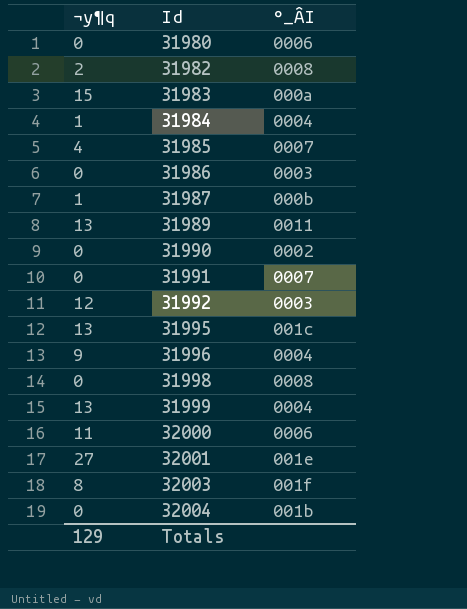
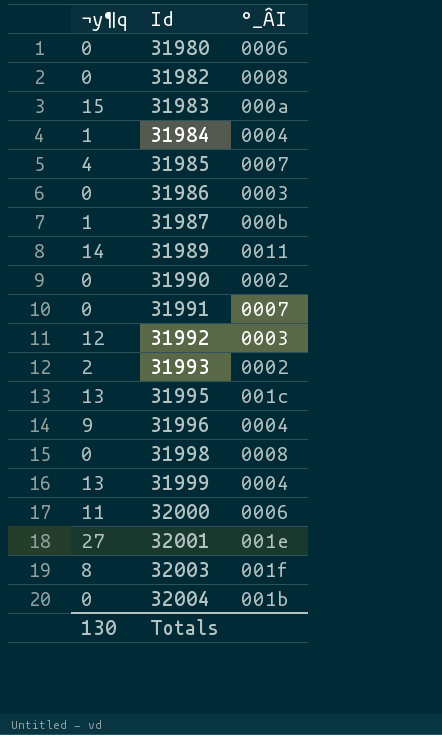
31982 | ¬y¶q: 2 -> 0
31989 | ¬y¶q: 13 -> 14
row 31993: none -> 2 | 0002
Totals | ¬y¶q: 129 -> 130

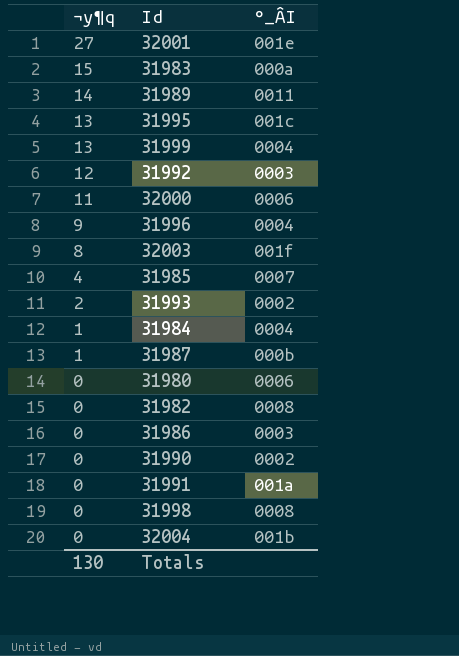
row order: Id ascending -> ¬y¶q descending
31991 | °_ÂI: 0007 -> 001a

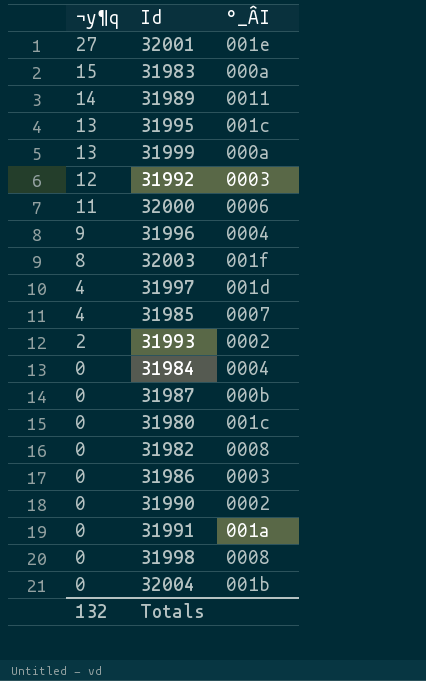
31999 | °_ÂI: 0004 -> 000a
row 31997: none -> 4 | 001d
31984 | ¬y¶q: 1 -> 0
31987 | ¬y¶q: 1 -> 0
31980 | °_ÂI: 0006 -> 001c
Totals | ¬y¶q: 130 -> 132

